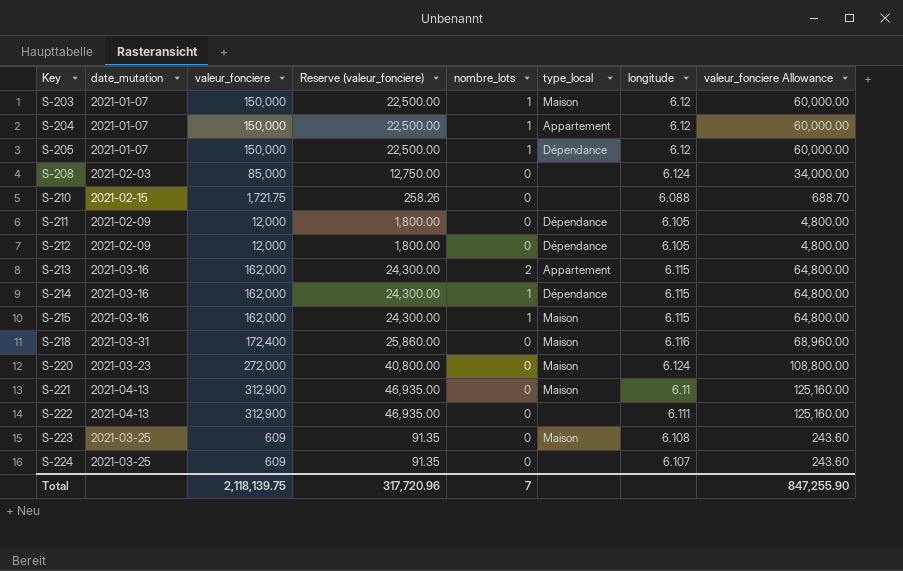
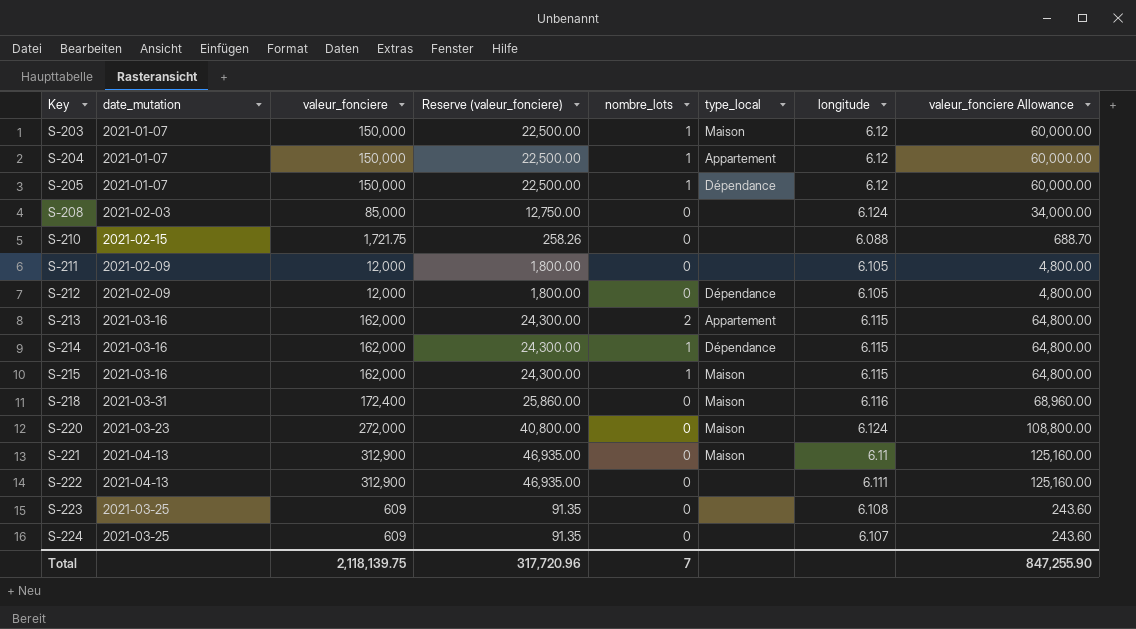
S-211 | type_local: Dépendance -> none
S-223 | type_local: Maison -> none

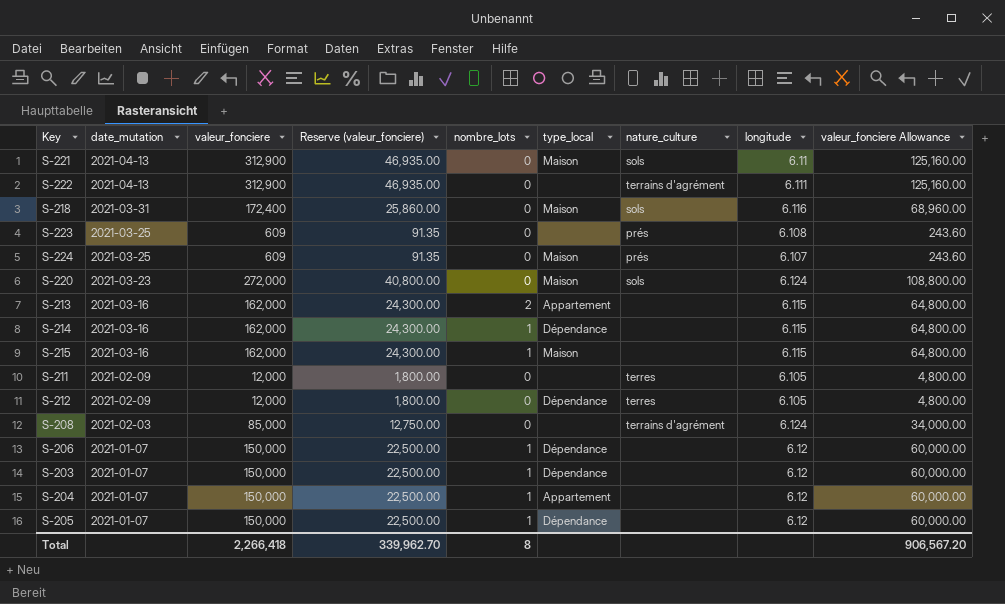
row order: Key ascending -> date_mutation descending
column nature_culture | position: none -> 7
row S-210: 2021-02-15 | 1,721.75 | 258.26 | 0 | none | 6.088 | 688.70 -> none
S-224 | type_local: none -> Maison
row S-206: none -> 2021-01-07 | 150,000 | 22,500.00 | 1 | Dépendance | none | 6.12 | 60,000.00
S-203 | type_local: Maison -> Dépendance
Total | valeur_fonciere: 2,118,139.75 -> 2,266,418
Total | Reserve (valeur_fonciere): 317,720.96 -> 339,962.70
Total | nombre_lots: 7 -> 8
Total | valeur_fonciere Allowance: 847,255.90 -> 906,567.20

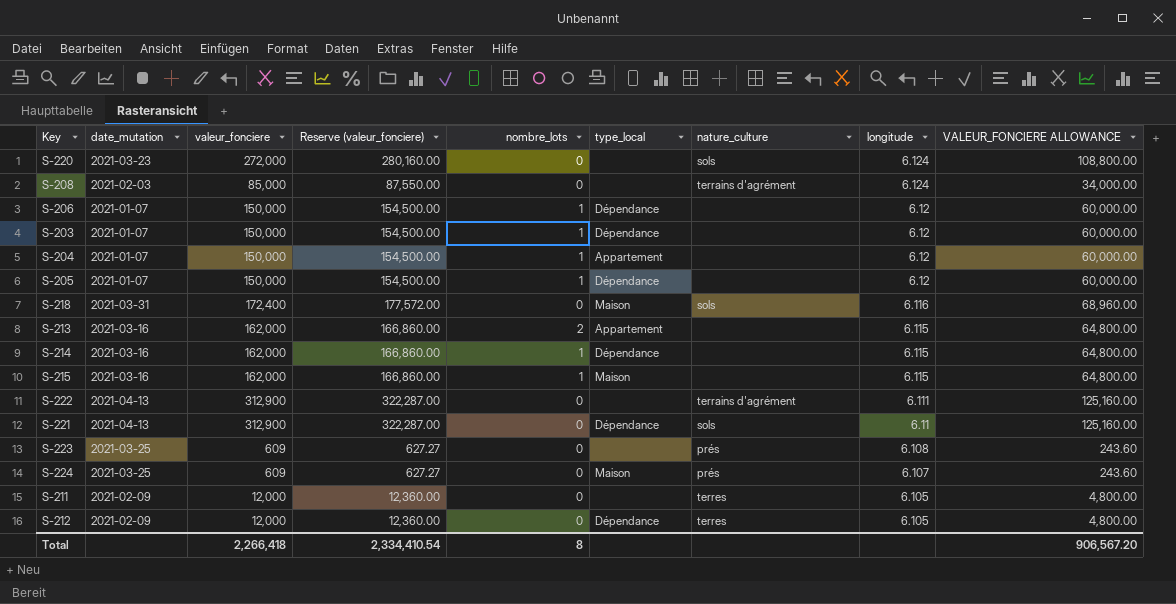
row order: date_mutation descending -> longitude descending
column Reserve (valeur_fonciere) | formula: [valeur_fonciere] * 0.15 -> [valeur_fonciere] * 1.03
column name: valeur_fonciere Allowance -> VALEUR_FONCIERE ALLOWANCE
S-220 | type_local: Maison -> none
S-221 | type_local: Maison -> Dépendance
Total | Reserve (valeur_fonciere): 339,962.70 -> 2,334,410.54

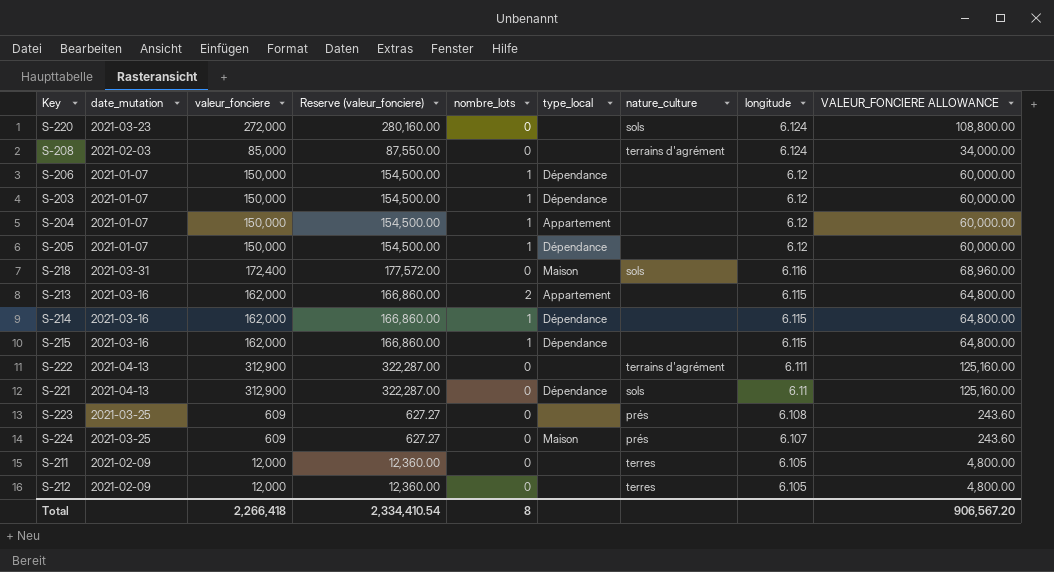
S-215 | type_local: Maison -> Dépendance
S-212 | type_local: Dépendance -> none

